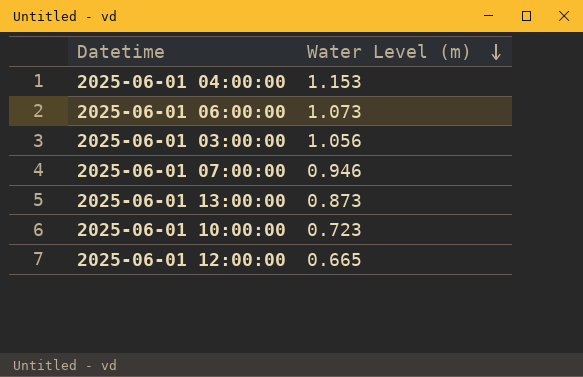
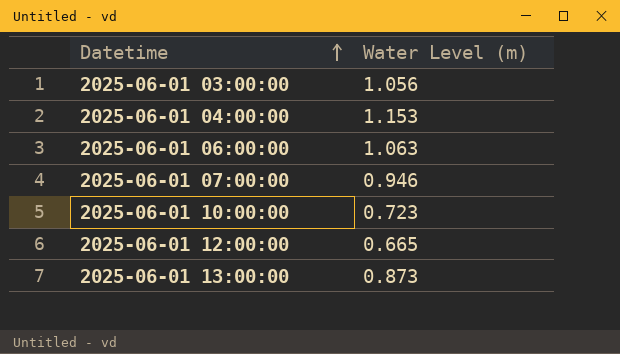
row order: Water Level (m) descending -> Datetime ascending
2025-06-01 06:00:00 | Water Level (m): 1.073 -> 1.063

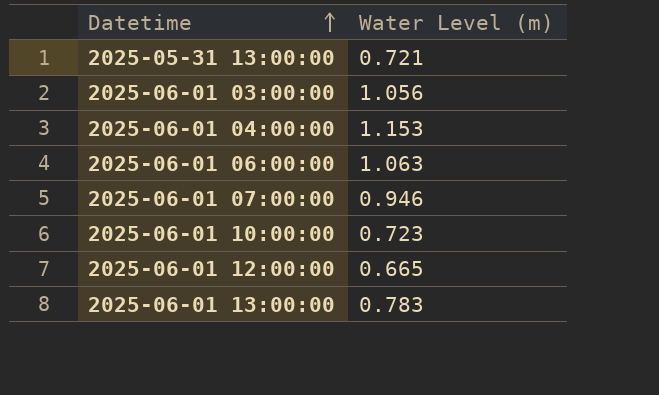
row 2025-05-31 13:00:00: none -> 0.721
2025-06-01 13:00:00 | Water Level (m): 0.873 -> 0.783

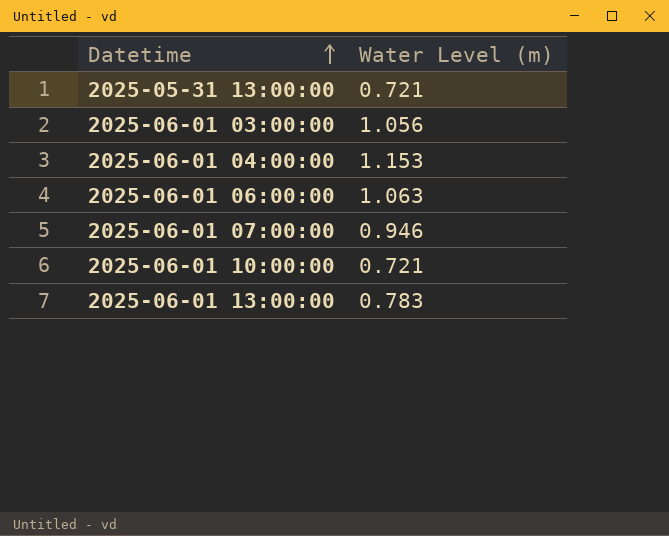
row 2025-06-01 12:00:00: 0.665 -> none
2025-06-01 10:00:00 | Water Level (m): 0.723 -> 0.721

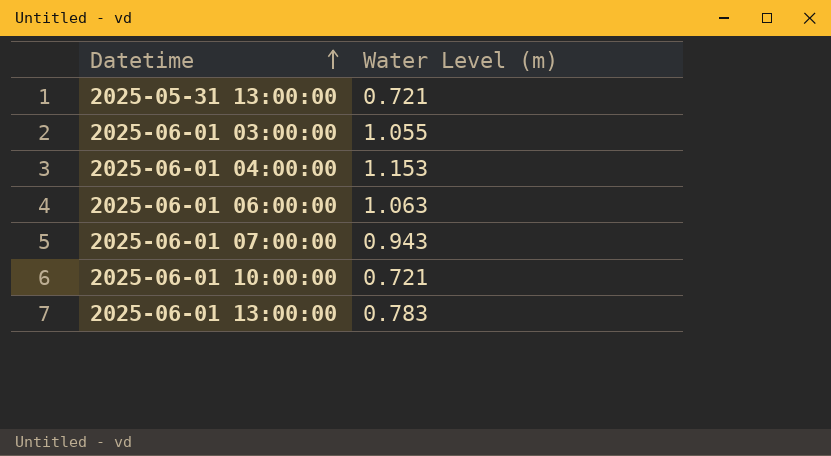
2025-06-01 03:00:00 | Water Level (m): 1.056 -> 1.055
2025-06-01 07:00:00 | Water Level (m): 0.946 -> 0.943

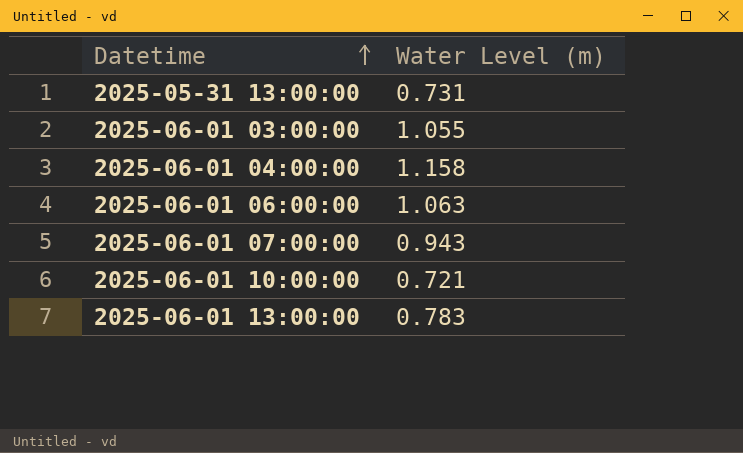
2025-05-31 13:00:00 | Water Level (m): 0.721 -> 0.731
2025-06-01 04:00:00 | Water Level (m): 1.153 -> 1.158

